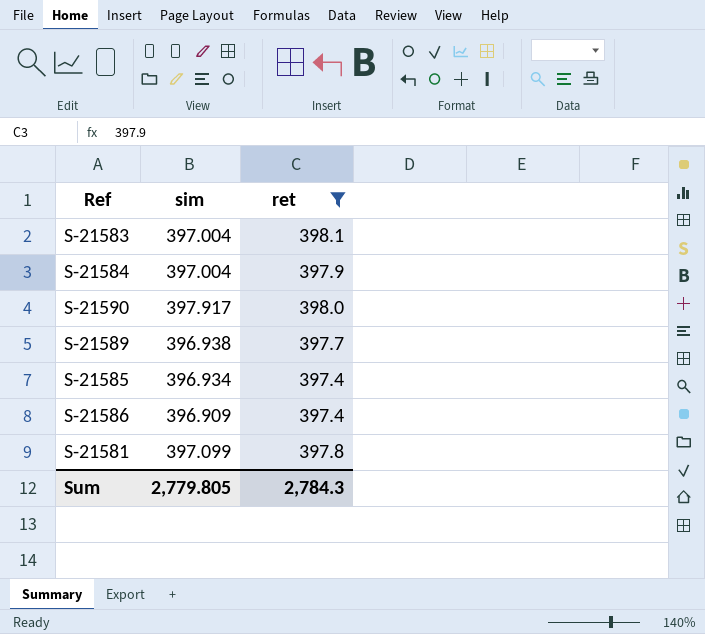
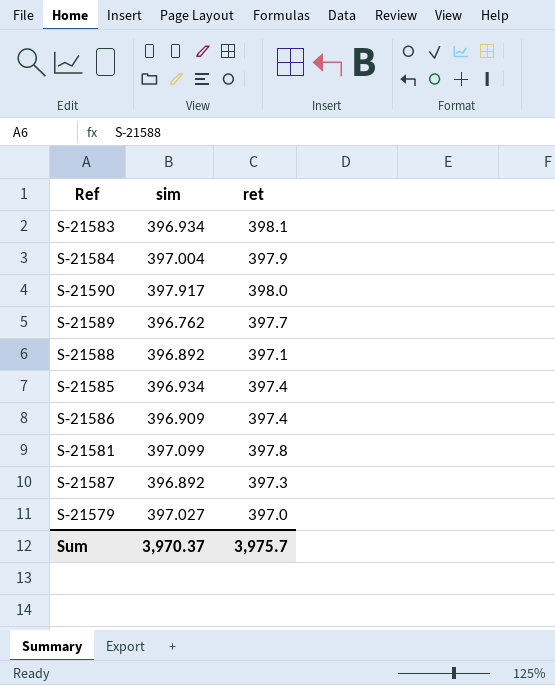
filter: ret >= 397.4 -> none
S-21583 | sim: 397.004 -> 396.934
S-21589 | sim: 396.938 -> 396.762
Sum | sim: 2,779.805 -> 3,970.37
Sum | ret: 2,784.3 -> 3,975.7

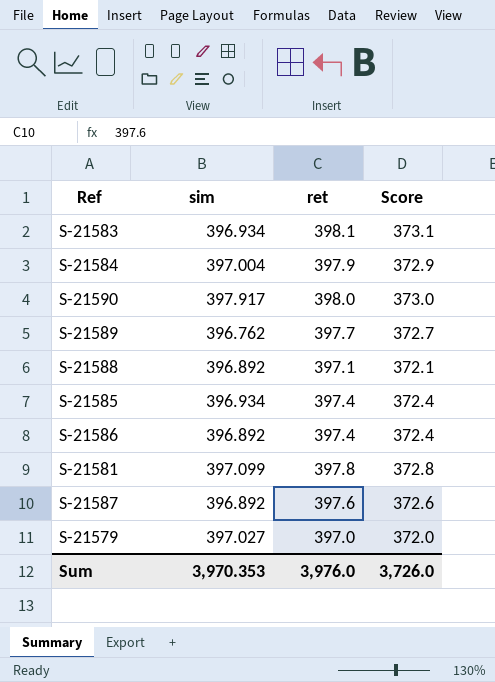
column Score | formula: none -> [ret] - 25
S-21586 | sim: 396.909 -> 396.892
S-21587 | ret: 397.3 -> 397.6
Sum | sim: 3,970.37 -> 3,970.353
Sum | ret: 3,975.7 -> 3,976.0

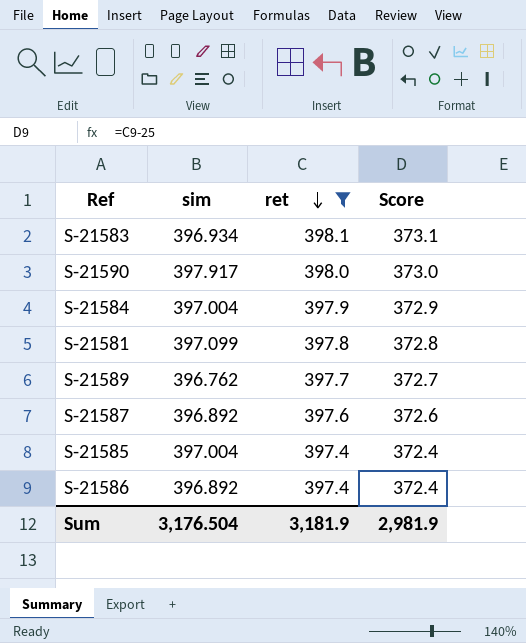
filter: none -> ret >= 397.4
row order: none -> ret descending
S-21585 | sim: 396.934 -> 397.004
Sum | sim: 3,970.353 -> 3,176.504
Sum | ret: 3,976.0 -> 3,181.9
Sum | Score: 3,726.0 -> 2,981.9

